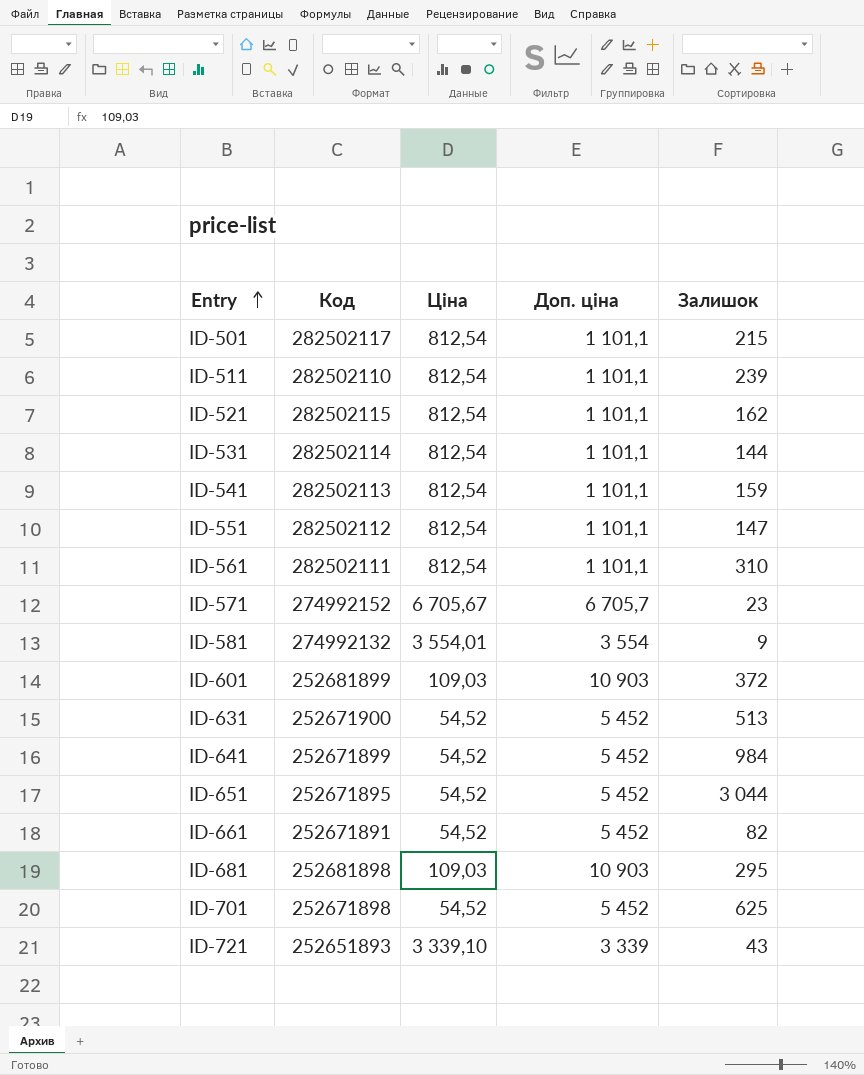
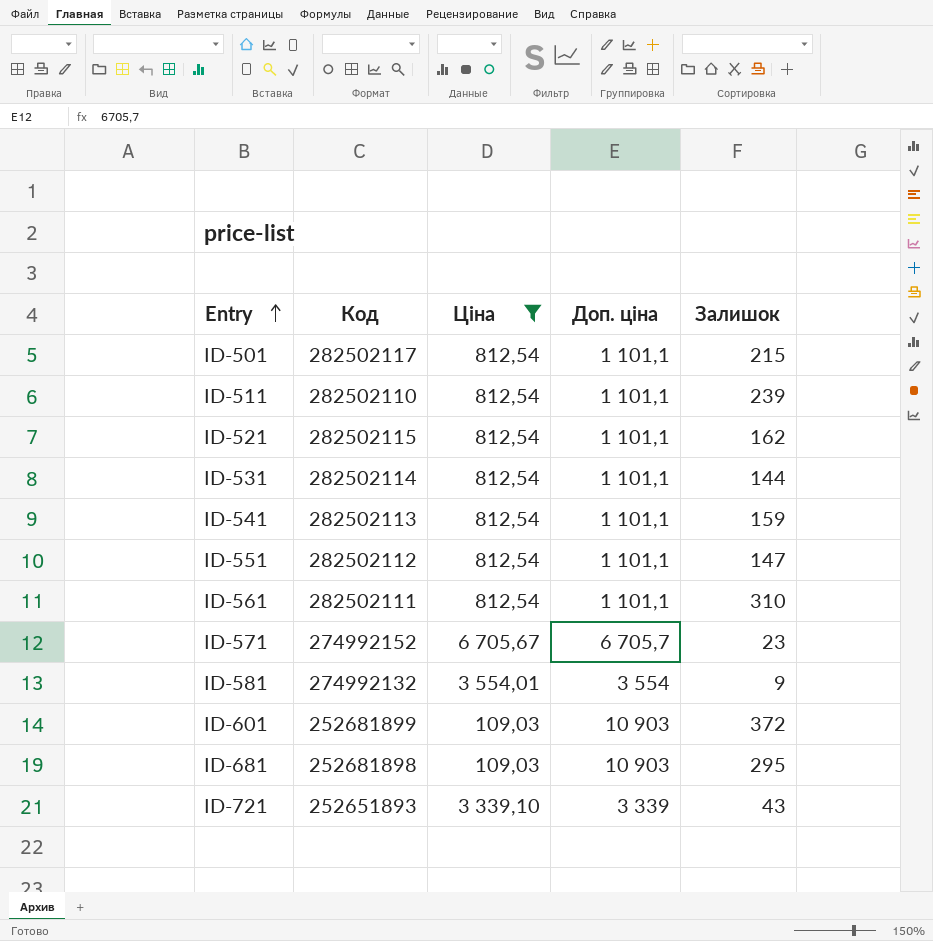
filter: none -> Ціна != 54,52

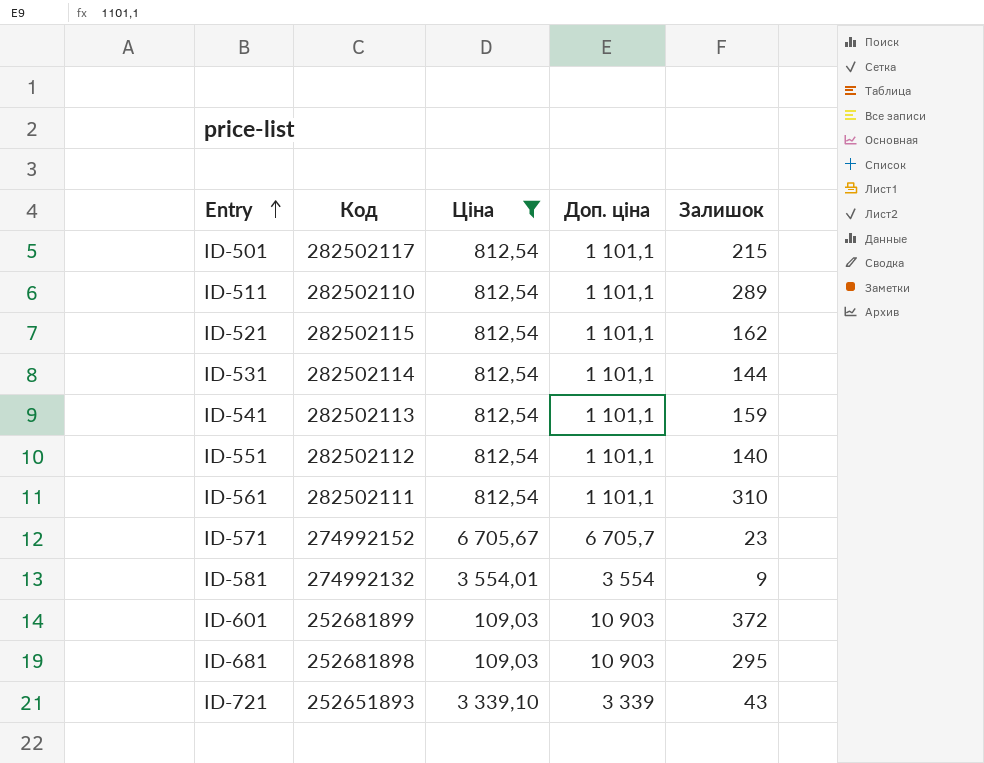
ID-511 | Залишок: 239 -> 289
ID-551 | Залишок: 147 -> 140

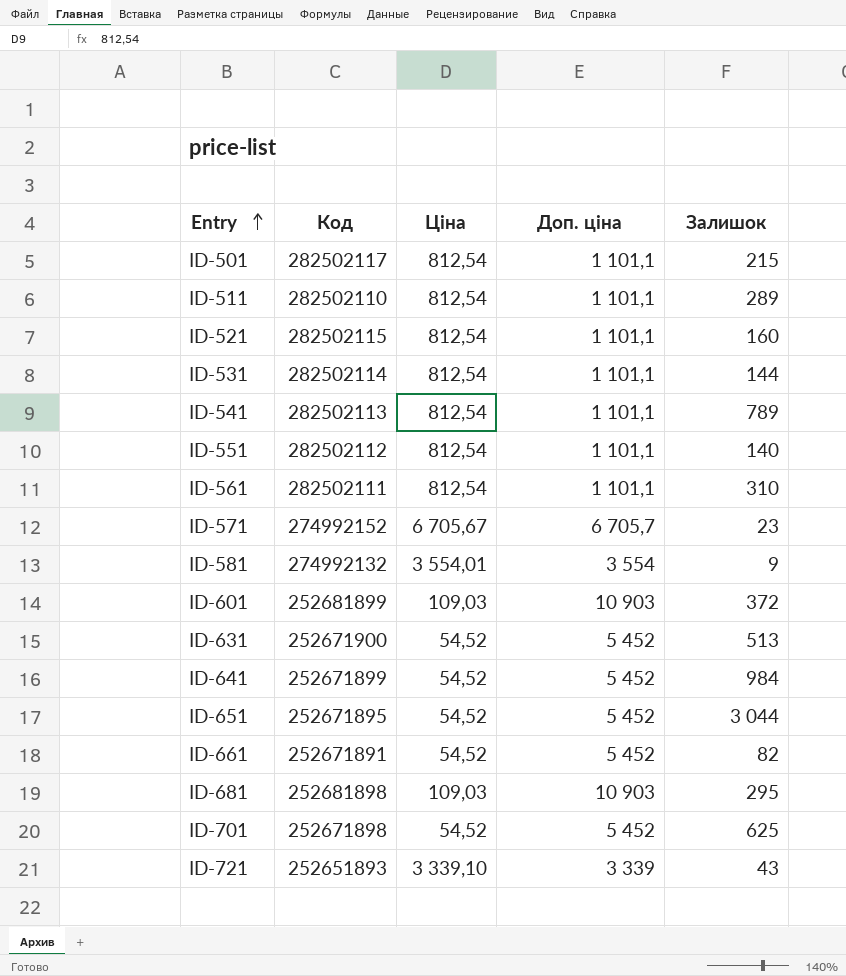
filter: Ціна != 54,52 -> none
ID-521 | Залишок: 162 -> 160
ID-541 | Залишок: 159 -> 789

